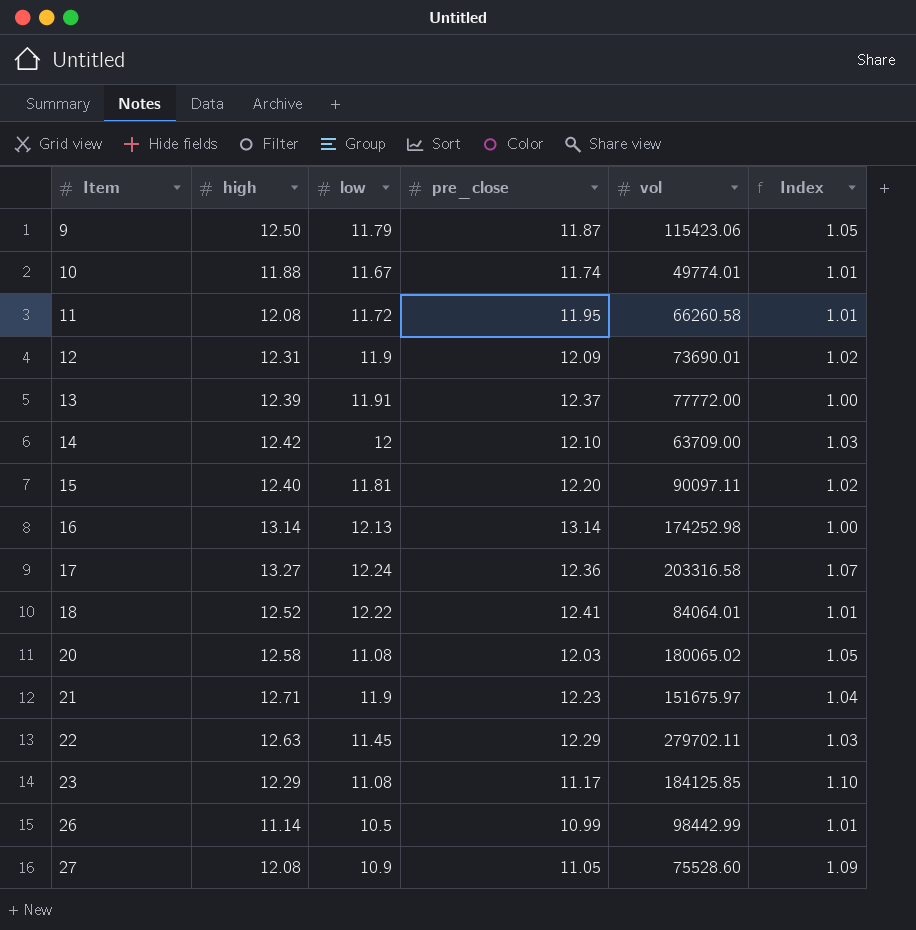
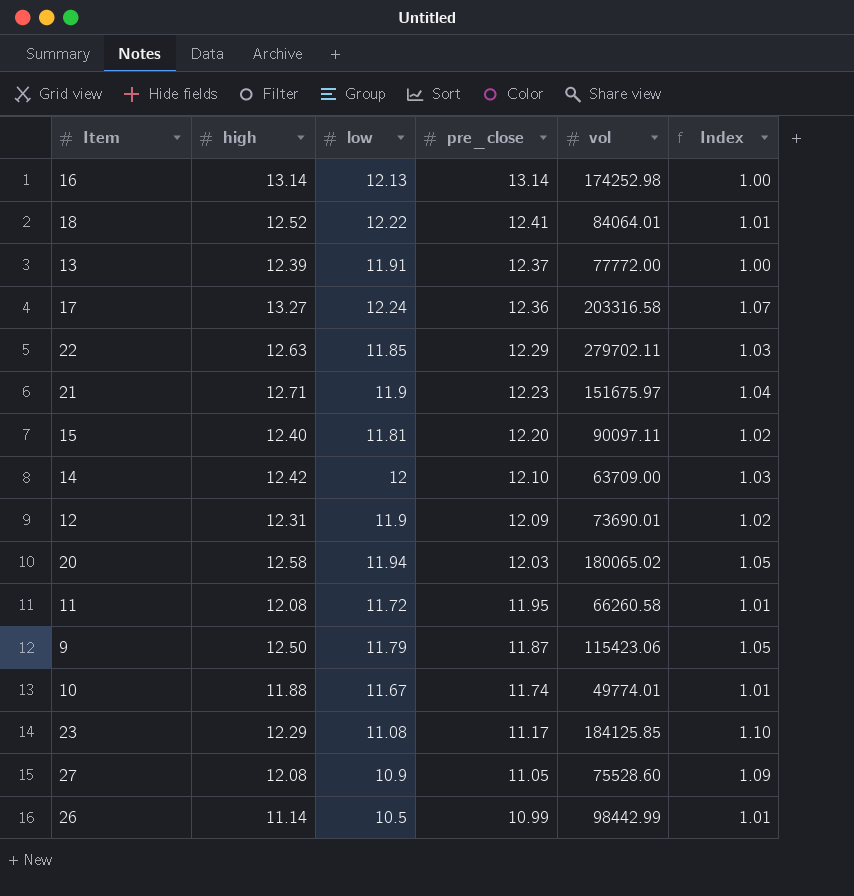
row order: Item ascending -> pre_close descending
22 | low: 11.45 -> 11.85
20 | low: 11.08 -> 11.94

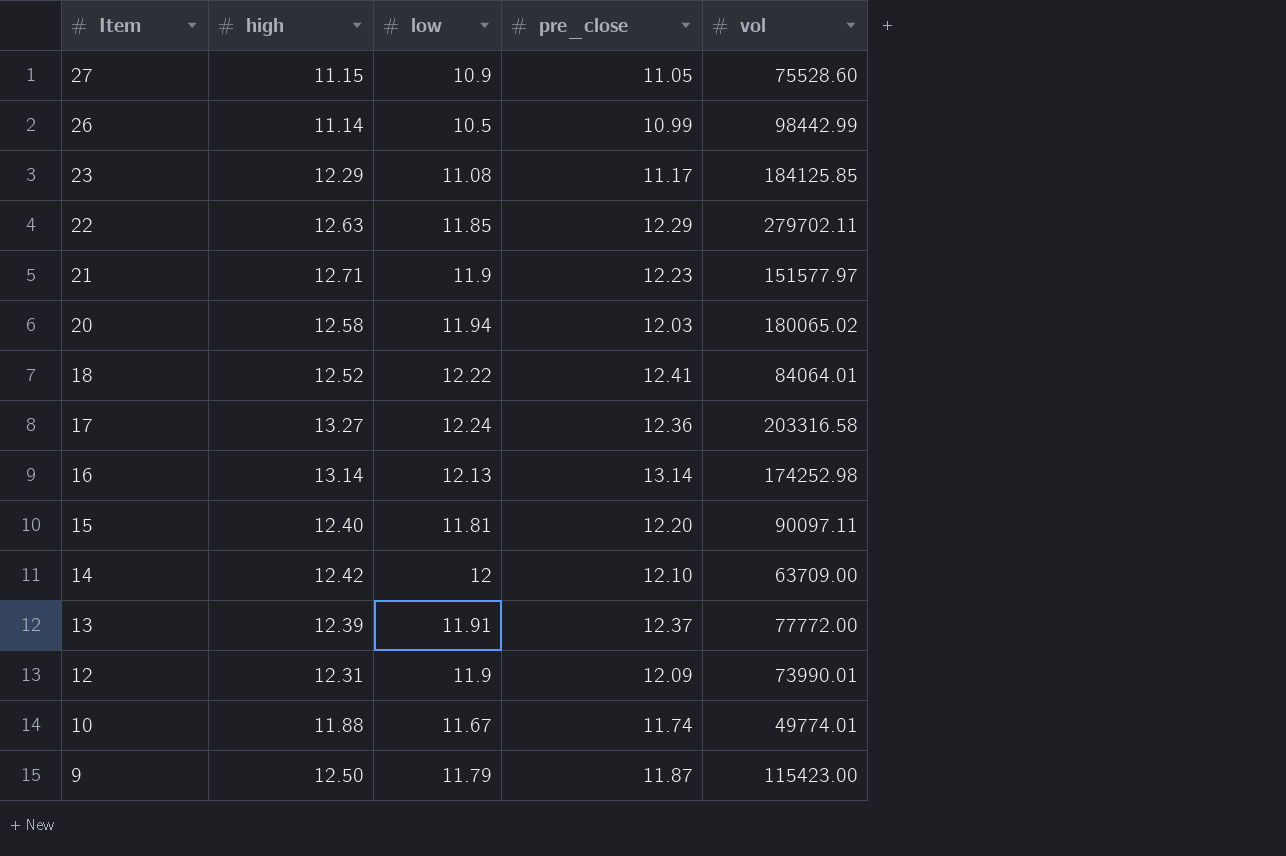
row order: pre_close descending -> Item descending
column Index | formula: [high] / [pre_close] -> none
row 11: 12.08 | 11.72 | 11.95 | 66260.58 | 1.01 -> none
27 | high: 12.08 -> 11.15
21 | vol: 151675.97 -> 151577.97
12 | vol: 73690.01 -> 73990.01
9 | vol: 115423.06 -> 115423.00

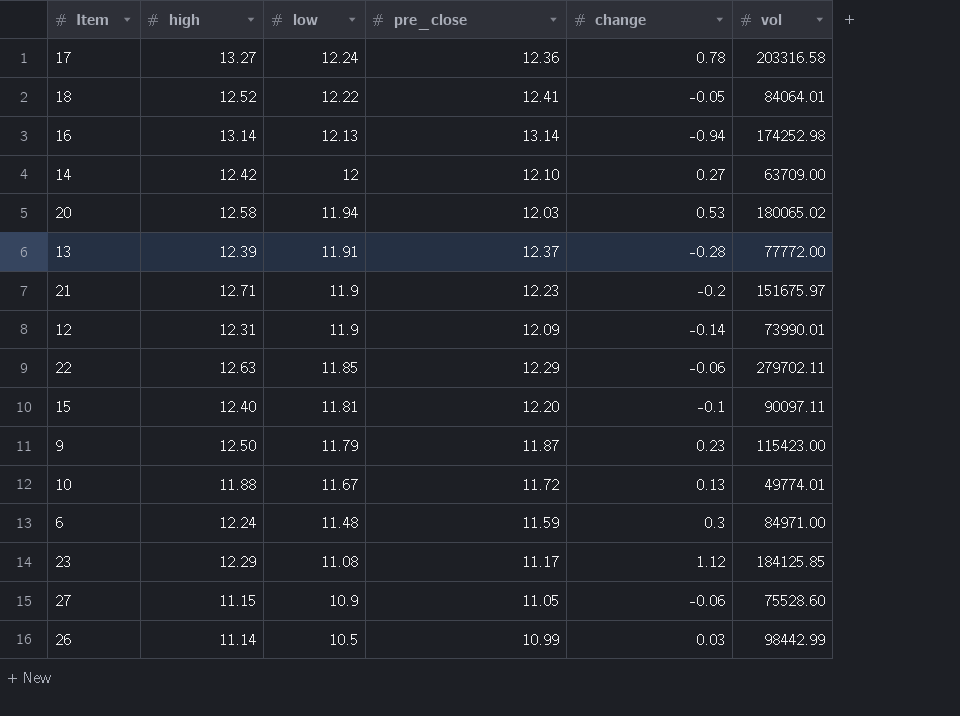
row order: Item descending -> low descending
column change | position: none -> 5
21 | vol: 151577.97 -> 151675.97
10 | pre_close: 11.74 -> 11.72
row 6: none -> 12.24 | 11.48 | 11.59 | 0.3 | 84971.00

